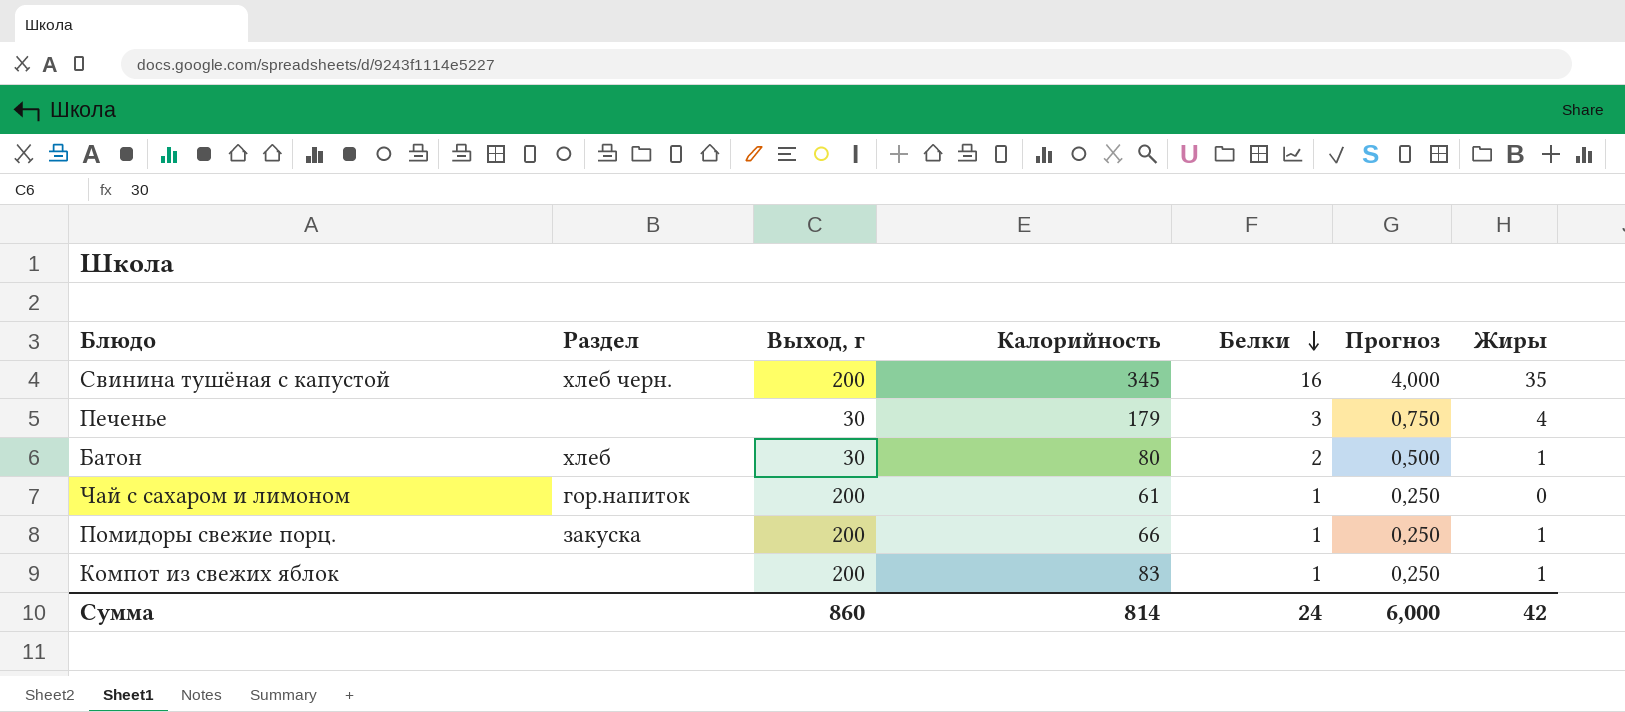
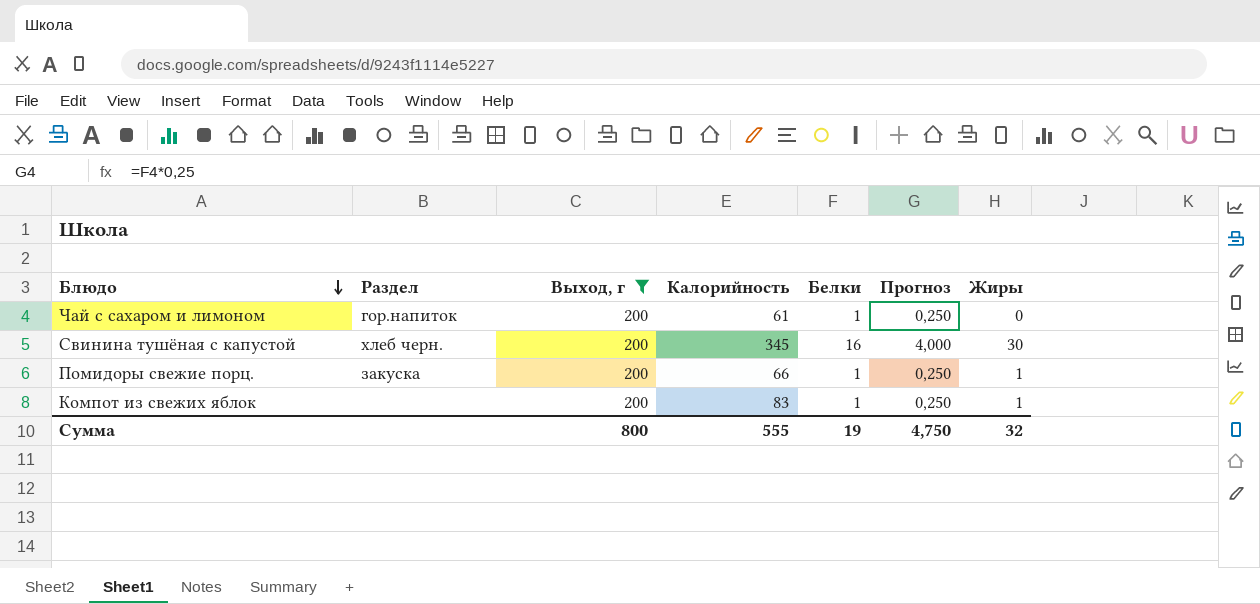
filter: none -> Выход, г = 200
row order: Белки descending -> Блюдо descending
Свинина тушёная с капустой | Жиры: 35 -> 30
Сумма | Выход, г: 860 -> 800
Сумма | Калорийность: 814 -> 555
Сумма | Белки: 24 -> 19
Сумма | Прогноз: 6,000 -> 4,750
Сумма | Жиры: 42 -> 32

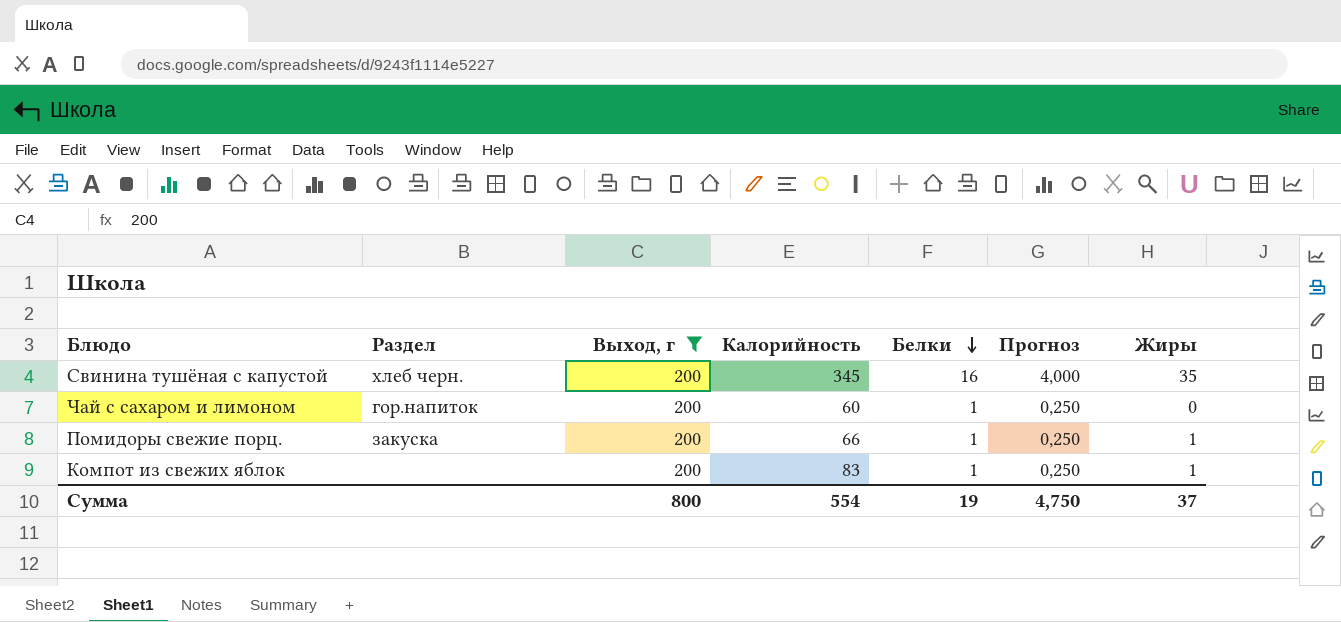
row order: Блюдо descending -> Белки descending
Свинина тушёная с капустой | Жиры: 30 -> 35
Чай с сахаром и лимоном | Калорийность: 61 -> 60
Сумма | Калорийность: 555 -> 554
Сумма | Жиры: 32 -> 37

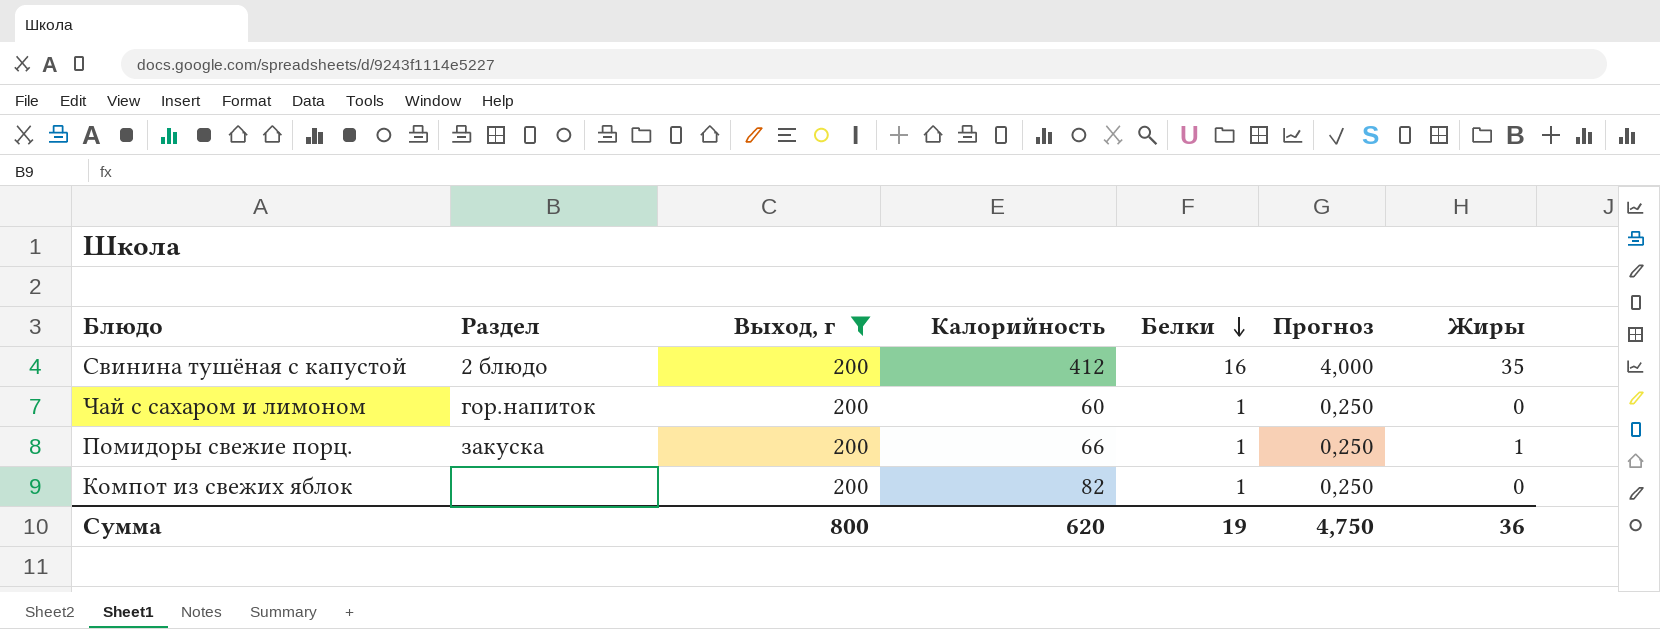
Свинина тушёная с капустой | Раздел: хлеб черн. -> 2 блюдо
Свинина тушёная с капустой | Калорийность: 345 -> 412
Компот из свежих яблок | Калорийность: 83 -> 82
Компот из свежих яблок | Жиры: 1 -> 0
Сумма | Калорийность: 554 -> 620
Сумма | Жиры: 37 -> 36

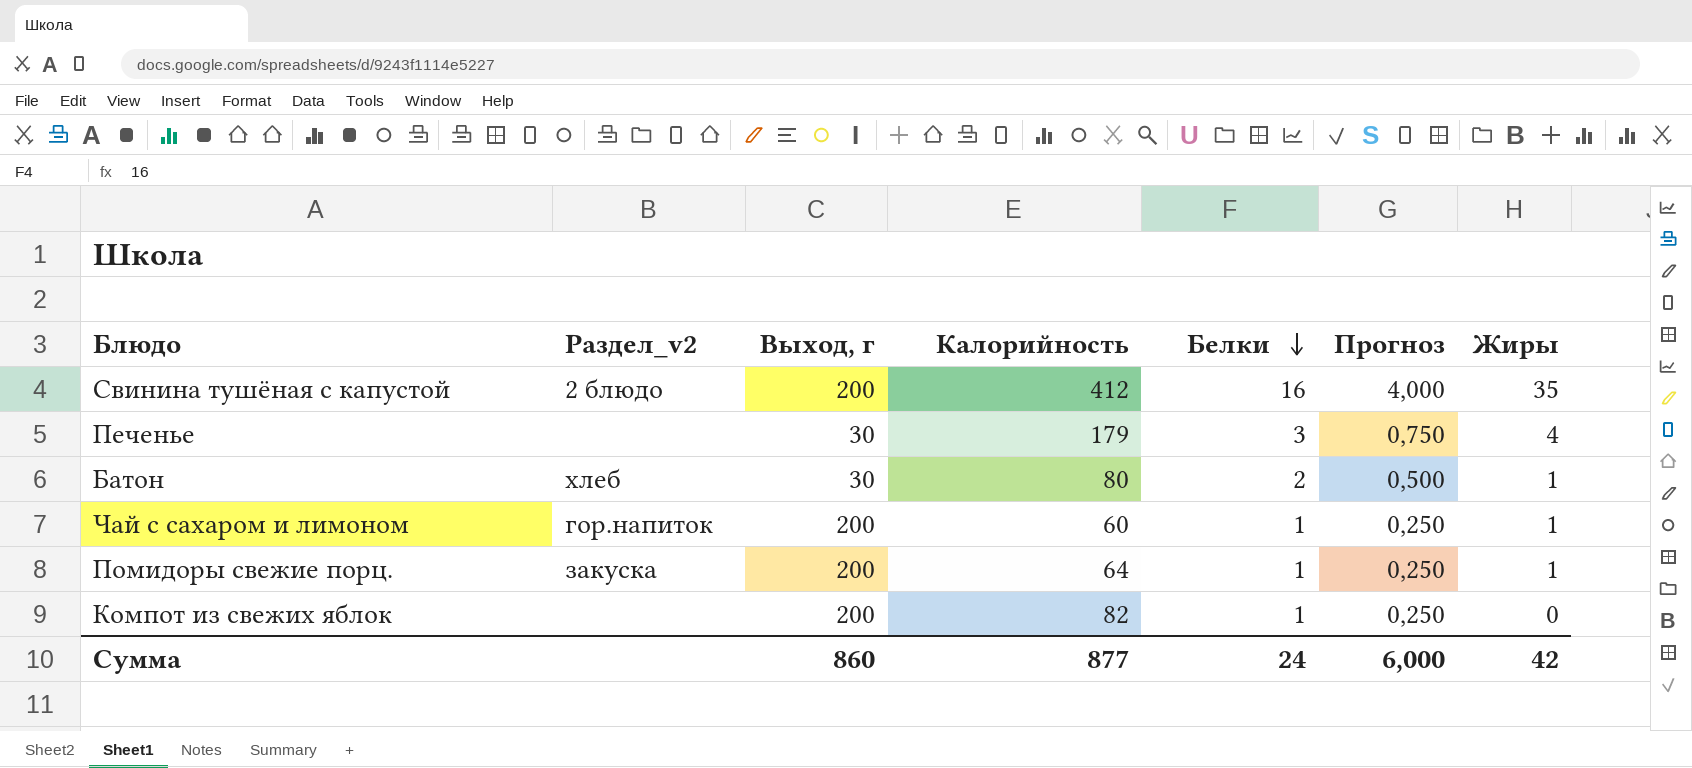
filter: Выход, г = 200 -> none
column name: Раздел -> Раздел_v2
Чай с сахаром и лимоном | Жиры: 0 -> 1
Помидоры свежие порц. | Калорийность: 66 -> 64
Сумма | Выход, г: 800 -> 860
Сумма | Калорийность: 620 -> 877
Сумма | Белки: 19 -> 24
Сумма | Прогноз: 4,750 -> 6,000
Сумма | Жиры: 36 -> 42

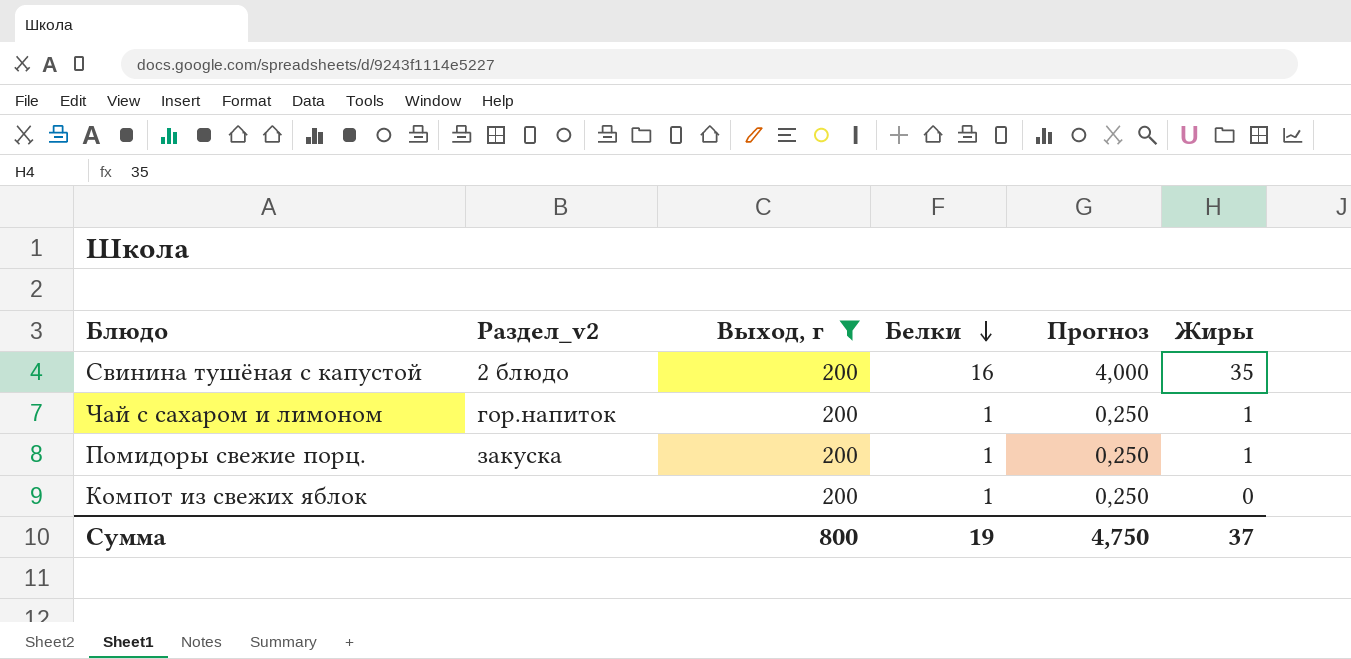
filter: none -> Выход, г = 200
column Калорийность | position: 4 -> none
Сумма | Выход, г: 860 -> 800
Сумма | Белки: 24 -> 19
Сумма | Прогноз: 6,000 -> 4,750
Сумма | Жиры: 42 -> 37

